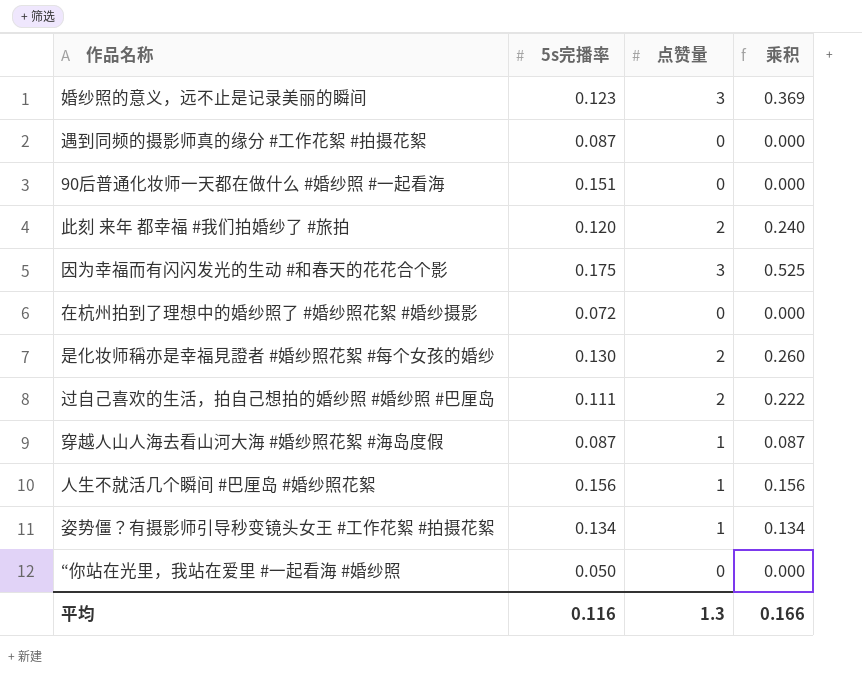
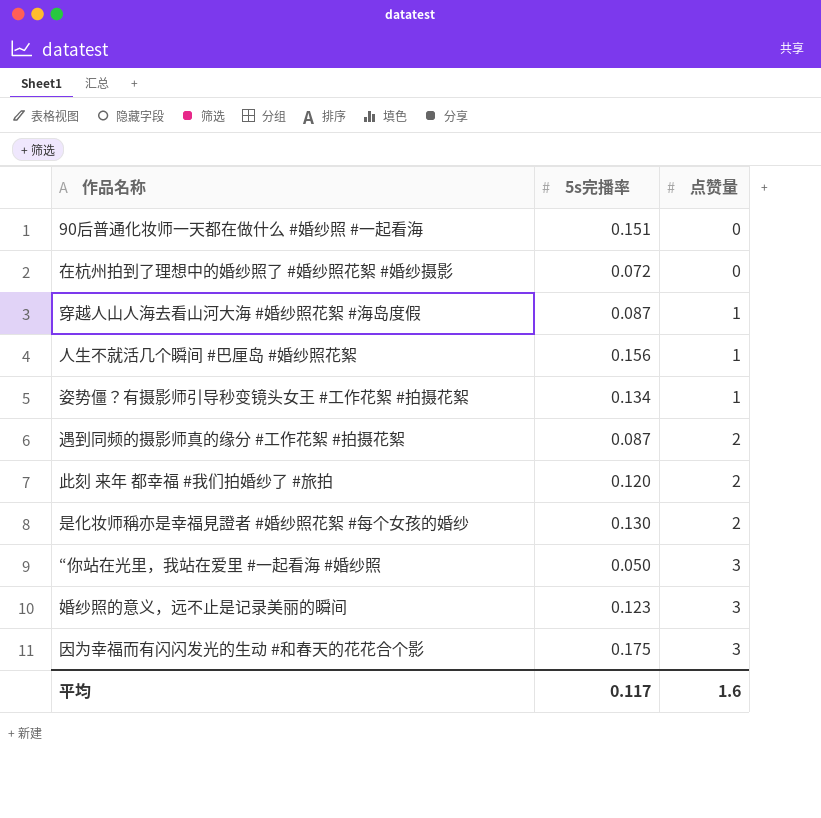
row order: none -> 点赞量 ascending
column 乘积 | formula: [5s完播率] * [点赞量] -> none
row 过自己喜欢的生活，拍自己想拍的婚纱照 #婚纱照 #巴厘岛: 0.111 | 2 | 0.222 -> none
遇到同频的摄影师真的缘分 #工作花絮 #拍摄花絮 | 点赞量: 0 -> 2
“你站在光里，我站在爱里 #一起看海 #婚纱照 | 点赞量: 0 -> 3
平均 | 5s完播率: 0.116 -> 0.117
平均 | 点赞量: 1.3 -> 1.6

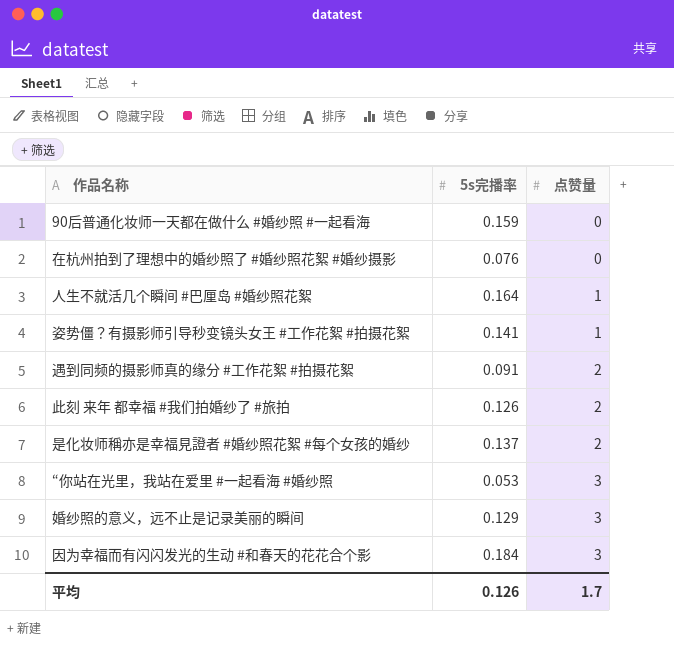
row 穿越人山人海去看山河大海 #婚纱照花絮 #海岛度假: 0.087 | 1 -> none
90后普通化妆师一天都在做什么 #婚纱照 #一起看海 | 5s完播率: 0.151 -> 0.159
在杭州拍到了理想中的婚纱照了 #婚纱照花絮 #婚纱摄影 | 5s完播率: 0.072 -> 0.076
人生不就活几个瞬间 #巴厘岛 #婚纱照花絮 | 5s完播率: 0.156 -> 0.164
姿势僵？有摄影师引导秒变镜头女王 #工作花絮 #拍摄花絮 | 5s完播率: 0.134 -> 0.141
遇到同频的摄影师真的缘分 #工作花絮 #拍摄花絮 | 5s完播率: 0.087 -> 0.091
此刻 来年 都幸福 #我们拍婚纱了 #旅拍 | 5s完播率: 0.120 -> 0.126
是化妆师稱亦是幸福見證者 #婚纱照花絮 #每个女孩的婚纱 | 5s完播率: 0.130 -> 0.137
“你站在光里，我站在爱里 #一起看海 #婚纱照 | 5s完播率: 0.050 -> 0.053
婚纱照的意义，远不止是记录美丽的瞬间 | 5s完播率: 0.123 -> 0.129
因为幸福而有闪闪发光的生动 #和春天的花花合个影 | 5s完播率: 0.175 -> 0.184
平均 | 5s完播率: 0.117 -> 0.126
平均 | 点赞量: 1.6 -> 1.7

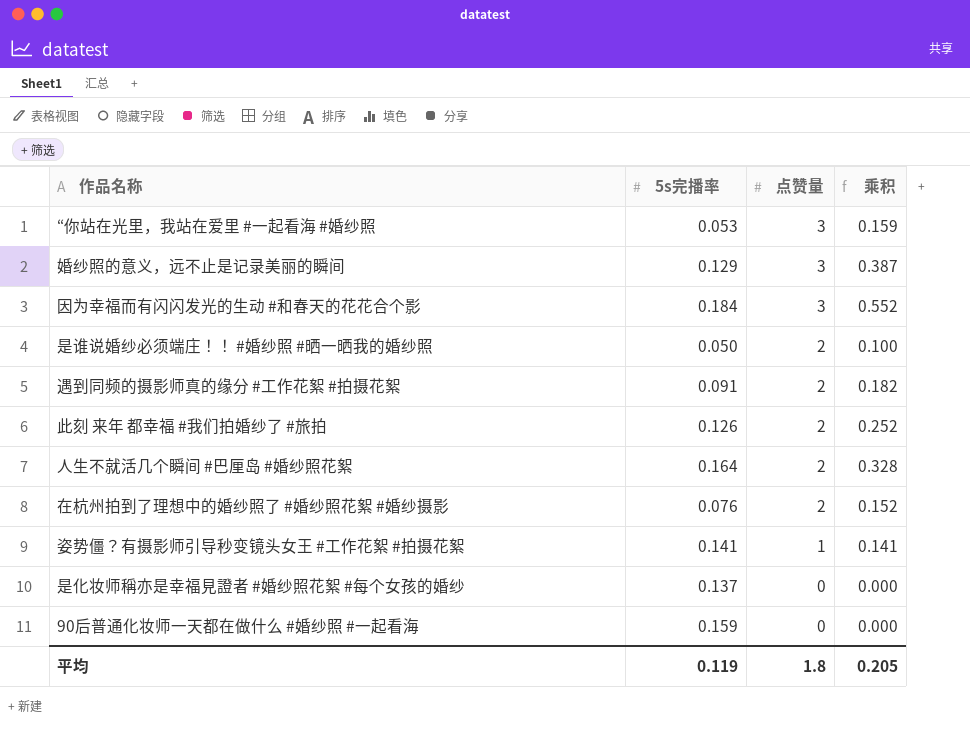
row order: 点赞量 ascending -> 点赞量 descending
column 乘积 | formula: none -> [5s完播率] * [点赞量]
row 是谁说婚纱必须端庄！！ #婚纱照 #晒一晒我的婚纱照: none -> 0.050 | 2 | 0.100
人生不就活几个瞬间 #巴厘岛 #婚纱照花絮 | 点赞量: 1 -> 2
在杭州拍到了理想中的婚纱照了 #婚纱照花絮 #婚纱摄影 | 点赞量: 0 -> 2
是化妆师稱亦是幸福見證者 #婚纱照花絮 #每个女孩的婚纱 | 点赞量: 2 -> 0
平均 | 5s完播率: 0.126 -> 0.119
平均 | 点赞量: 1.7 -> 1.8

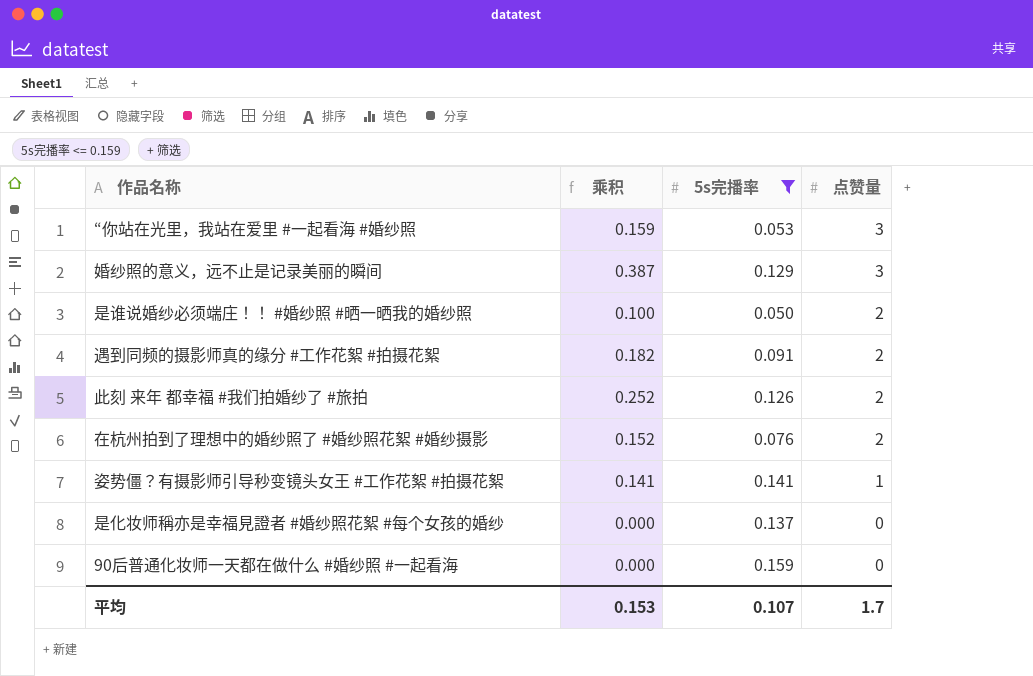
filter: none -> 5s完播率 <= 0.159
column 乘积 | position: 4 -> 2
平均 | 乘积: 0.205 -> 0.153
平均 | 5s完播率: 0.119 -> 0.107
平均 | 点赞量: 1.8 -> 1.7

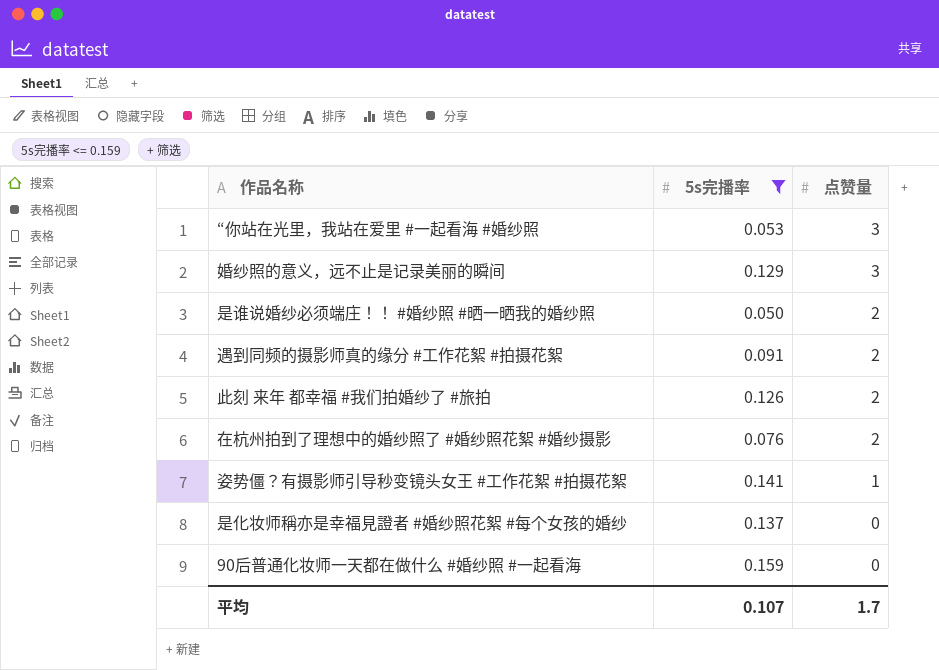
column 乘积 | formula: [5s完播率] * [点赞量] -> none

